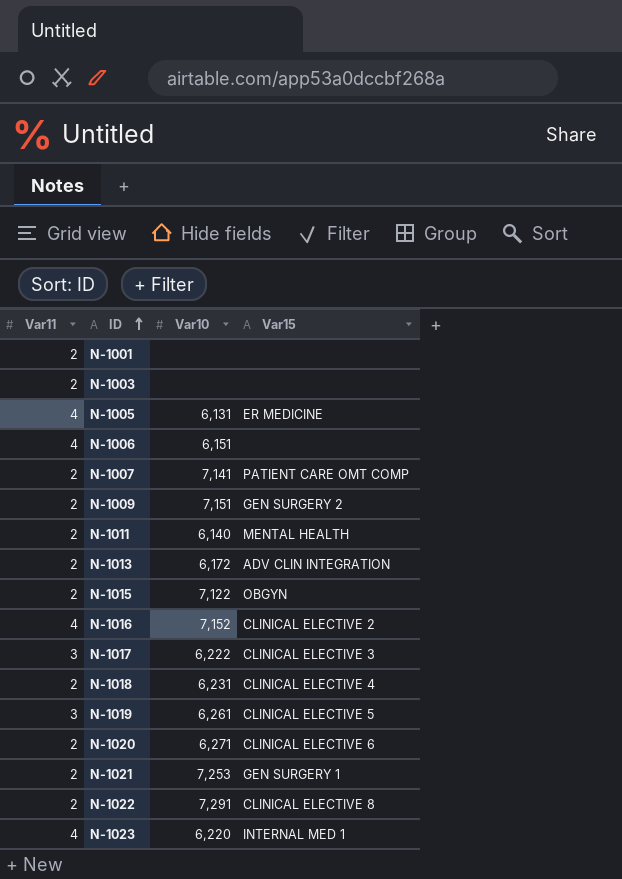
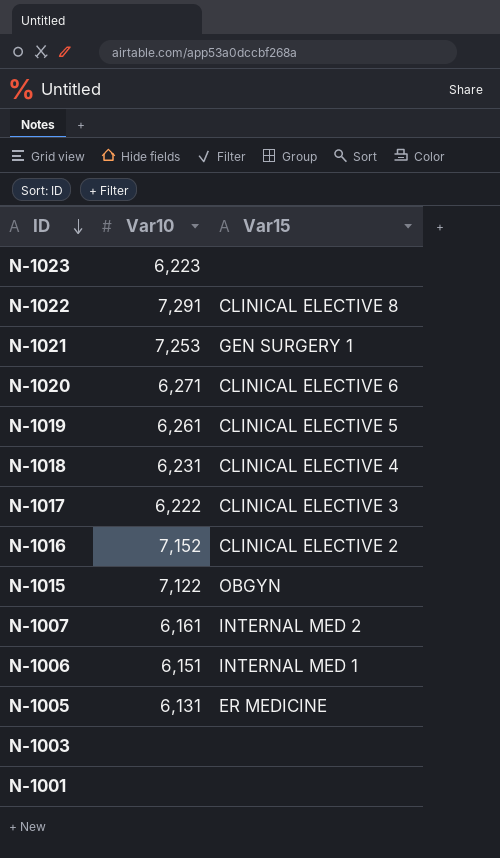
row order: ID ascending -> ID descending
column Var11 | position: 1 -> none
row N-1009: 2 | 7,151 | GEN SURGERY 2 -> none
row N-1011: 2 | 6,140 | MENTAL HEALTH -> none
row N-1013: 2 | 6,172 | ADV CLIN INTEGRATION -> none
N-1023 | Var10: 6,220 -> 6,223
N-1023 | Var15: INTERNAL MED 1 -> none
N-1007 | Var10: 7,141 -> 6,161
N-1007 | Var15: PATIENT CARE OMT COMP -> INTERNAL MED 2
N-1006 | Var15: none -> INTERNAL MED 1

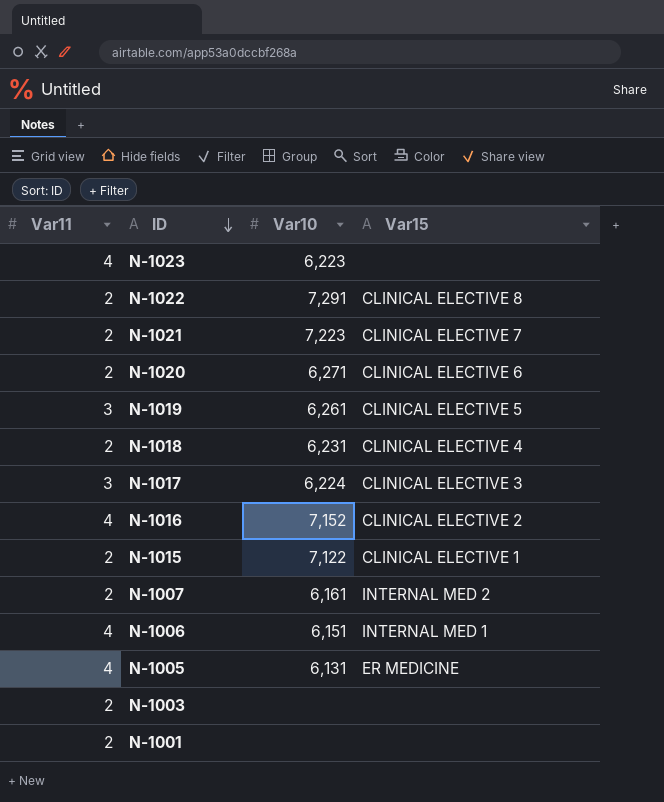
column Var11 | position: none -> 1
N-1021 | Var10: 7,253 -> 7,223
N-1021 | Var15: GEN SURGERY 1 -> CLINICAL ELECTIVE 7
N-1017 | Var10: 6,222 -> 6,224
N-1015 | Var15: OBGYN -> CLINICAL ELECTIVE 1

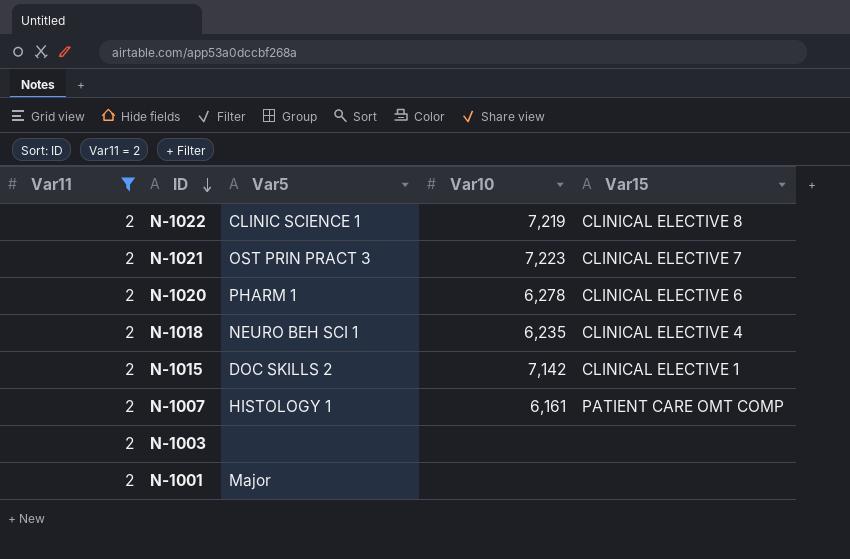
filter: none -> Var11 = 2
column Var5 | position: none -> 3
N-1022 | Var10: 7,291 -> 7,219
N-1020 | Var10: 6,271 -> 6,278
N-1018 | Var10: 6,231 -> 6,235
N-1015 | Var10: 7,122 -> 7,142
N-1007 | Var15: INTERNAL MED 2 -> PATIENT CARE OMT COMP

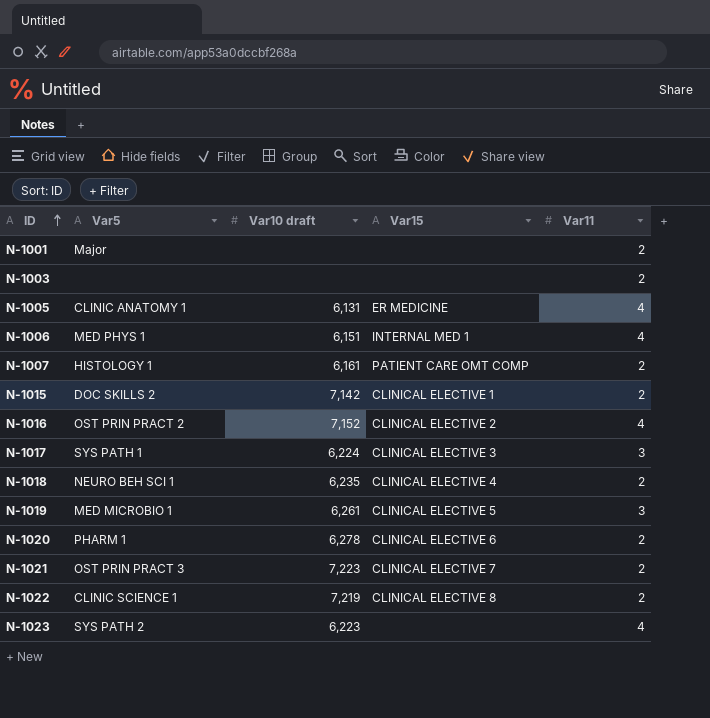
filter: Var11 = 2 -> none
row order: ID descending -> ID ascending
column name: Var10 -> Var10 draft
column Var11 | position: 1 -> 5

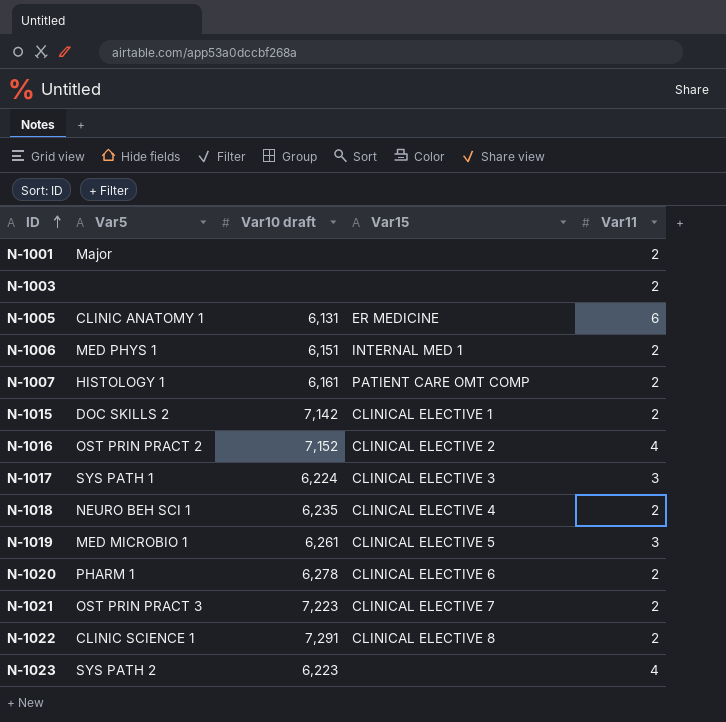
N-1005 | Var11: 4 -> 6
N-1006 | Var11: 4 -> 2
N-1022 | Var10 draft: 7,219 -> 7,291

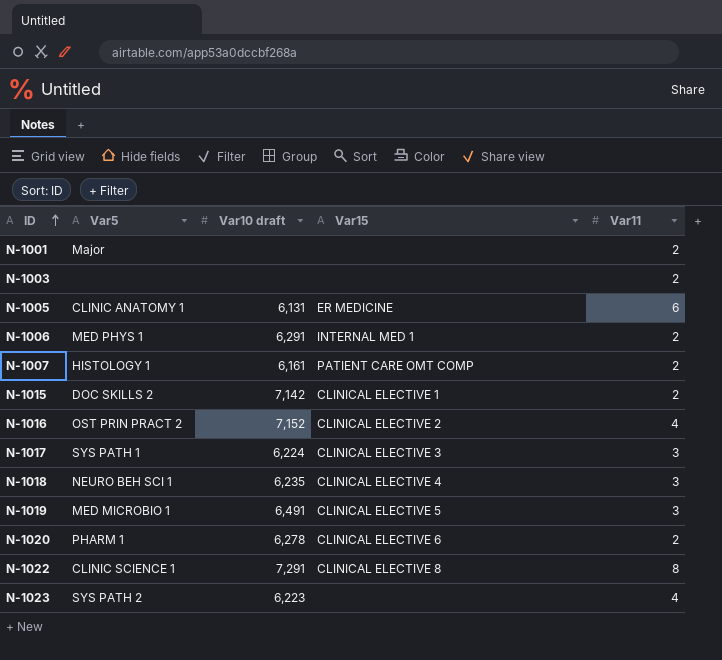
row N-1021: OST PRIN PRACT 3 | 7,223 | CLINICAL ELECTIVE 7 | 2 -> none
N-1006 | Var10 draft: 6,151 -> 6,291
N-1018 | Var11: 2 -> 3
N-1019 | Var10 draft: 6,261 -> 6,491
N-1022 | Var11: 2 -> 8

